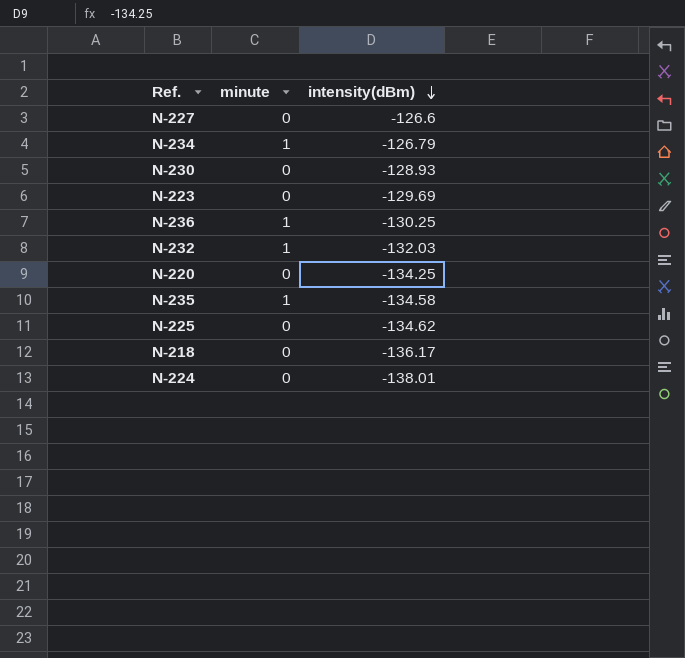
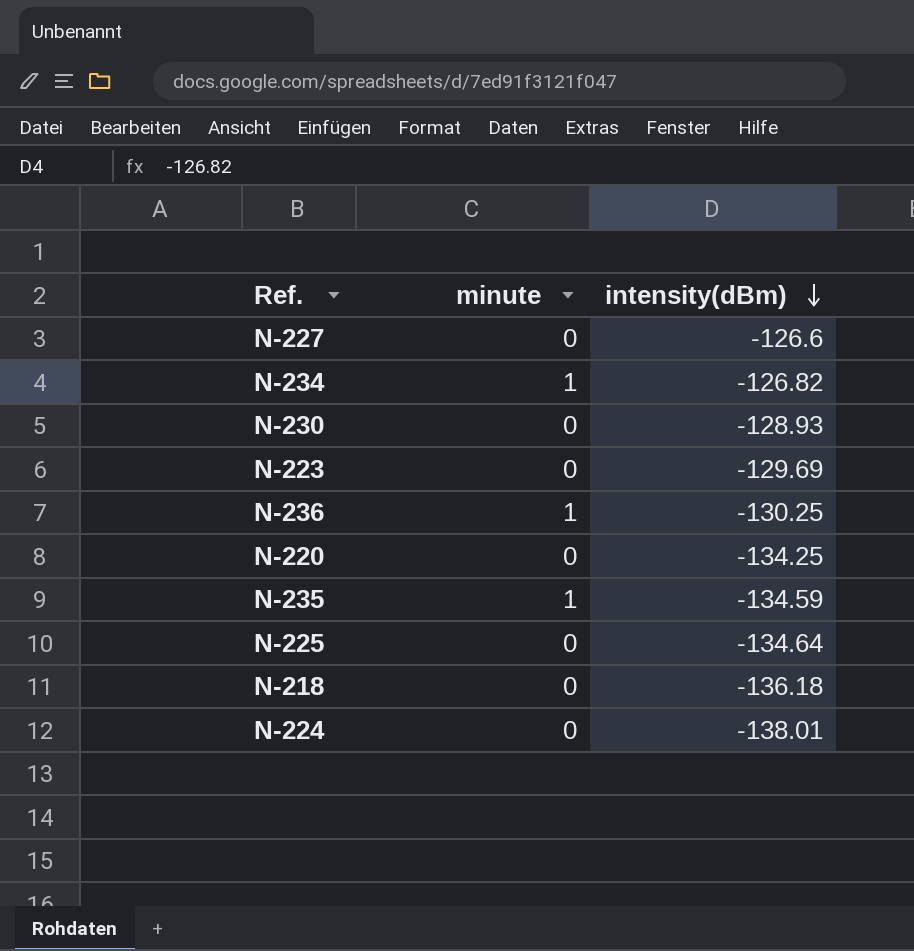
row N-232: 1 | -132.03 -> none
N-234 | intensity(dBm): -126.79 -> -126.82
N-235 | intensity(dBm): -134.58 -> -134.59
N-225 | intensity(dBm): -134.62 -> -134.64
N-218 | intensity(dBm): -136.17 -> -136.18

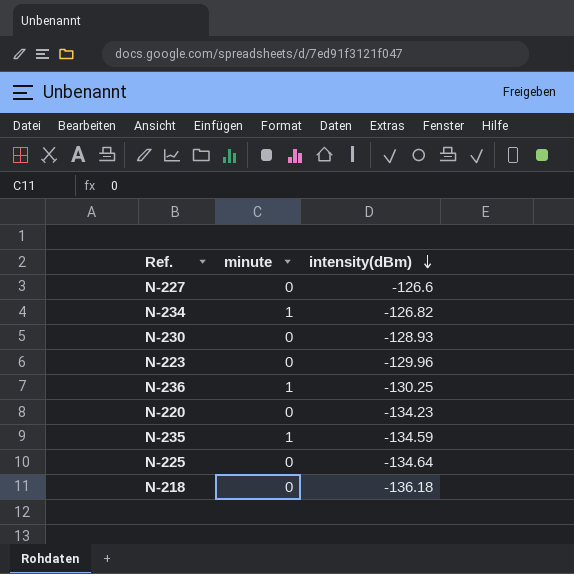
row N-224: 0 | -138.01 -> none
N-223 | intensity(dBm): -129.69 -> -129.96
N-220 | intensity(dBm): -134.25 -> -134.23

